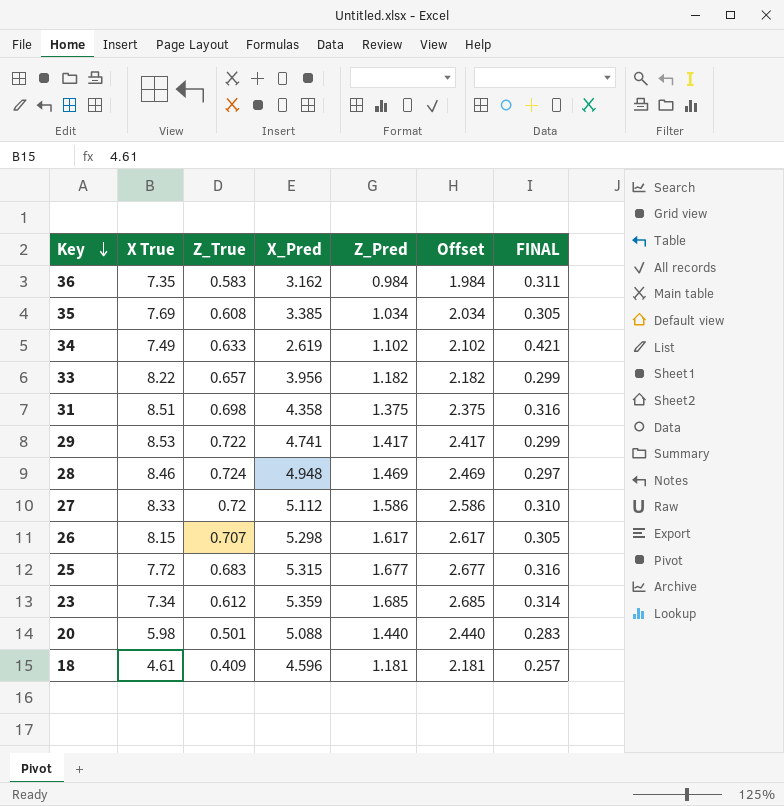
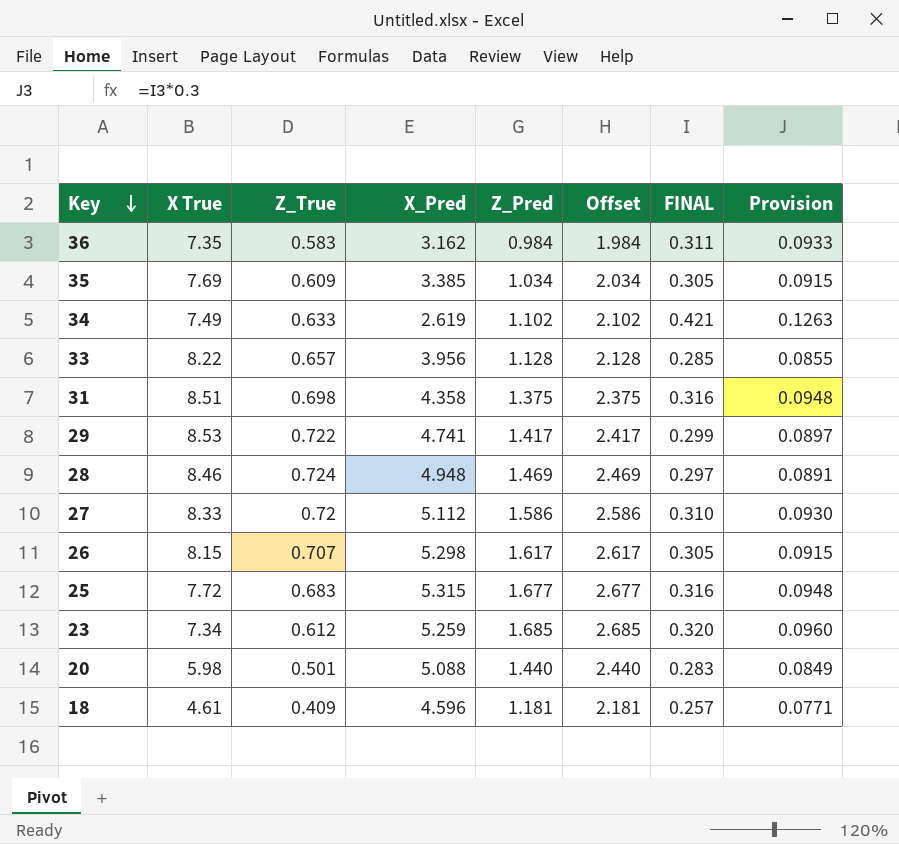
column Provision | formula: none -> [FINAL] * 0.3
35 | Z_True: 0.608 -> 0.609
33 | Z_Pred: 1.182 -> 1.128
33 | Offset: 2.182 -> 2.128
33 | FINAL: 0.299 -> 0.285
23 | X_Pred: 5.359 -> 5.259
23 | FINAL: 0.314 -> 0.320

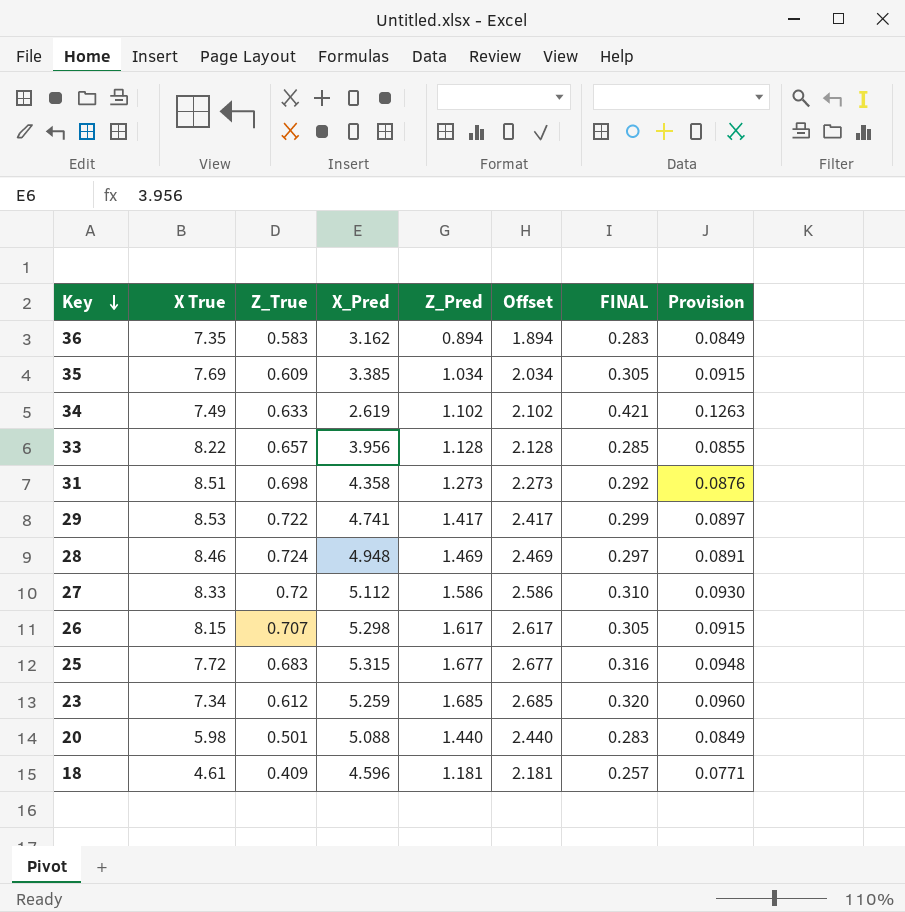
36 | Z_Pred: 0.984 -> 0.894
36 | Offset: 1.984 -> 1.894
36 | FINAL: 0.311 -> 0.283
36 | Provision: 0.0933 -> 0.0849
31 | Z_Pred: 1.375 -> 1.273
31 | Offset: 2.375 -> 2.273
31 | FINAL: 0.316 -> 0.292
31 | Provision: 0.0948 -> 0.0876

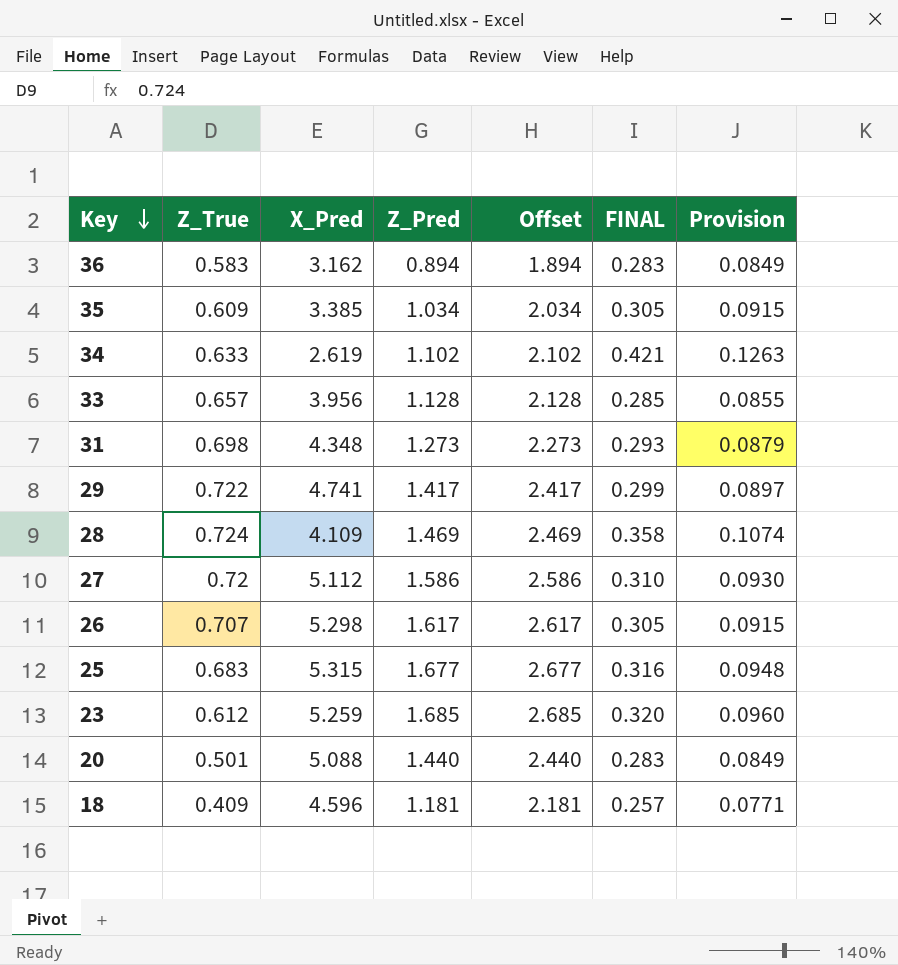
column X True | position: 2 -> none
31 | X_Pred: 4.358 -> 4.348
31 | FINAL: 0.292 -> 0.293
31 | Provision: 0.0876 -> 0.0879
28 | X_Pred: 4.948 -> 4.109
28 | FINAL: 0.297 -> 0.358
28 | Provision: 0.0891 -> 0.1074

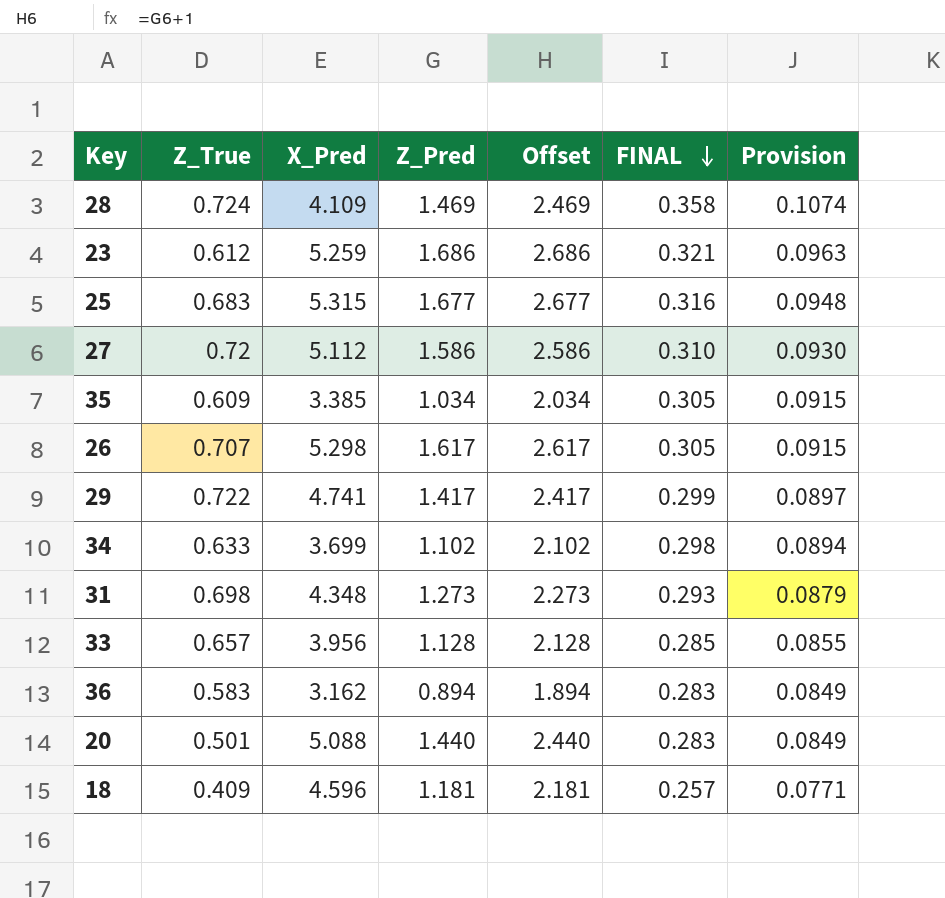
row order: Key descending -> FINAL descending
23 | Z_Pred: 1.685 -> 1.686
23 | Offset: 2.685 -> 2.686
23 | FINAL: 0.320 -> 0.321
23 | Provision: 0.0960 -> 0.0963
34 | X_Pred: 2.619 -> 3.699
34 | FINAL: 0.421 -> 0.298
34 | Provision: 0.1263 -> 0.0894

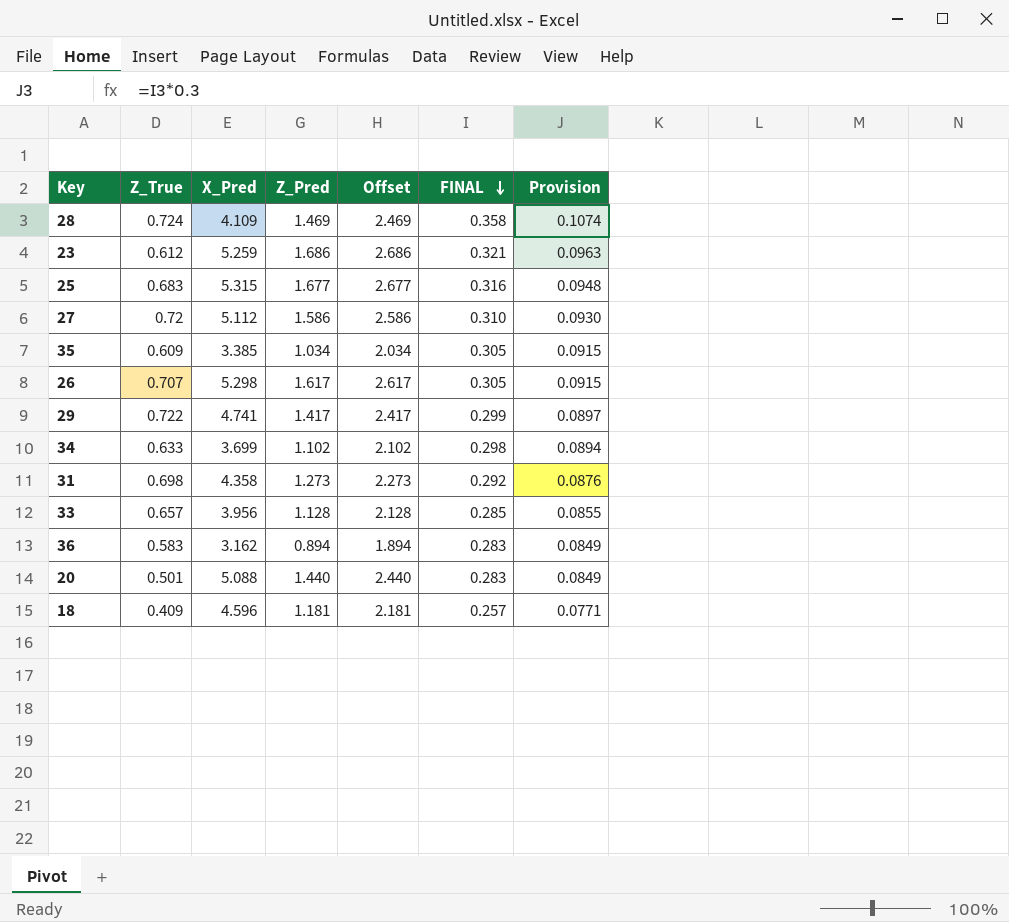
31 | X_Pred: 4.348 -> 4.358
31 | FINAL: 0.293 -> 0.292
31 | Provision: 0.0879 -> 0.0876

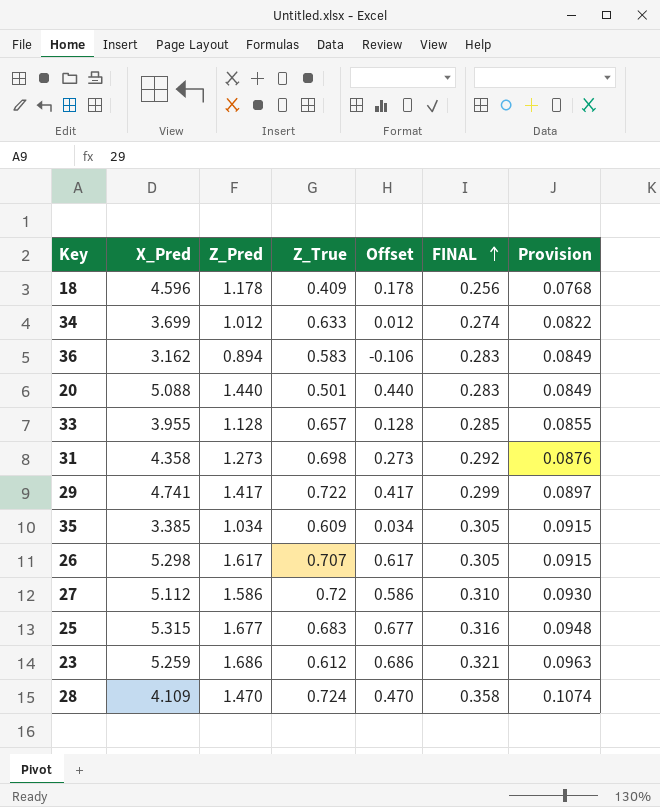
row order: FINAL descending -> FINAL ascending
column Z_True | position: 2 -> 4
column Offset | formula: [Z_Pred] + 1 -> [Z_Pred] - 1
18 | Z_Pred: 1.181 -> 1.178
18 | FINAL: 0.257 -> 0.256
18 | Provision: 0.0771 -> 0.0768
34 | Z_Pred: 1.102 -> 1.012
34 | FINAL: 0.298 -> 0.274
34 | Provision: 0.0894 -> 0.0822
33 | X_Pred: 3.956 -> 3.955
28 | Z_Pred: 1.469 -> 1.470

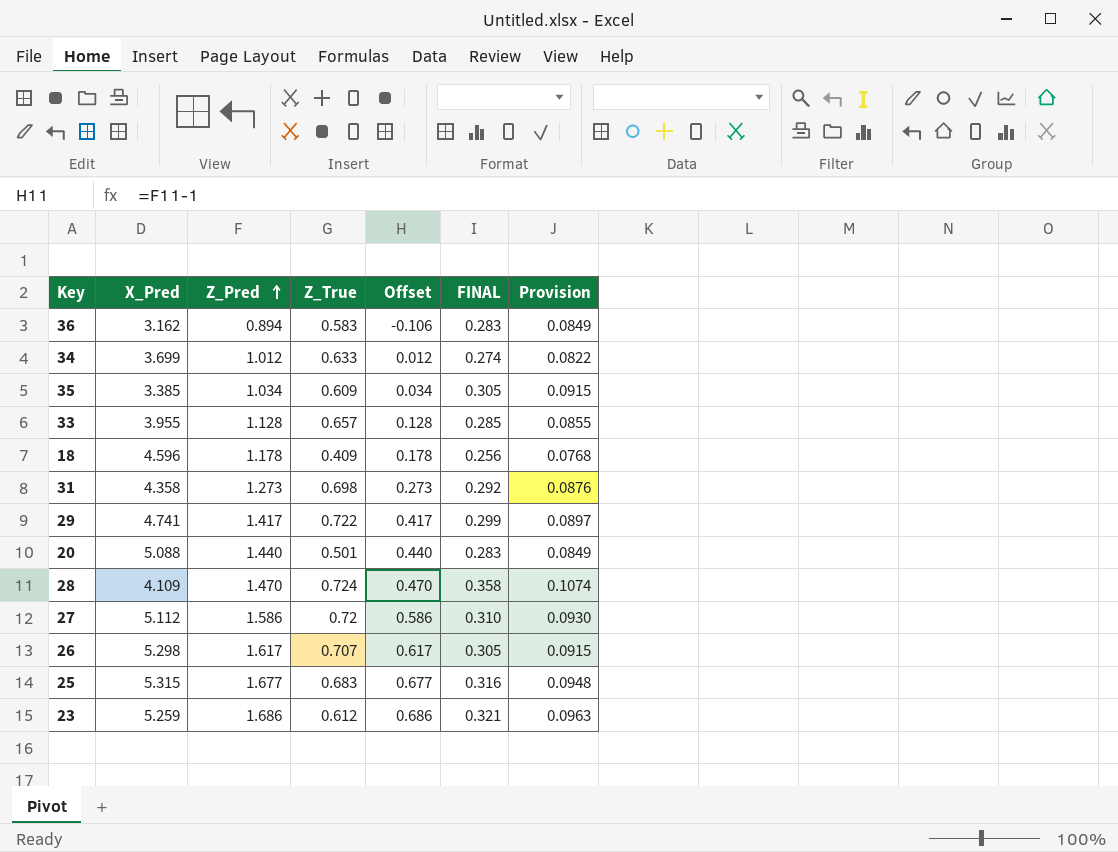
row order: FINAL ascending -> Z_Pred ascending

